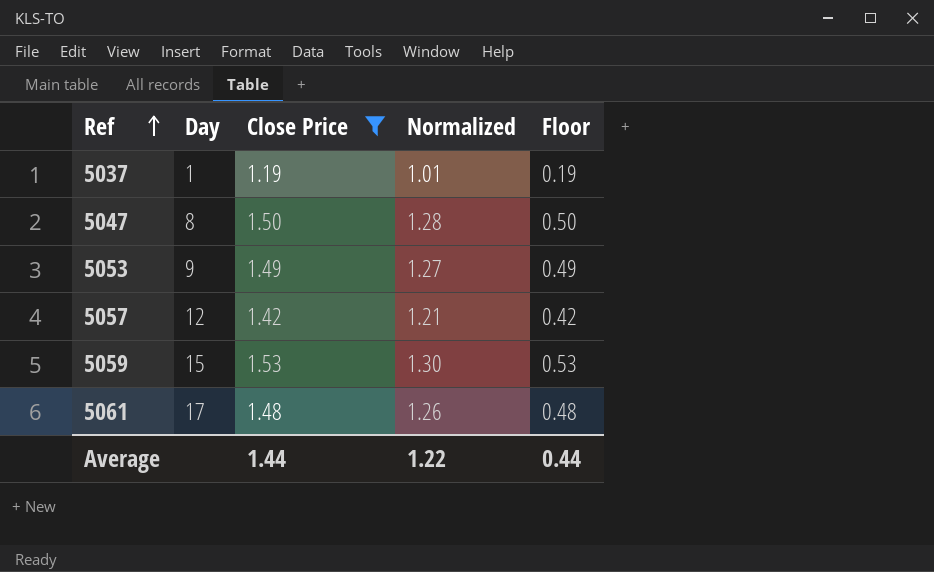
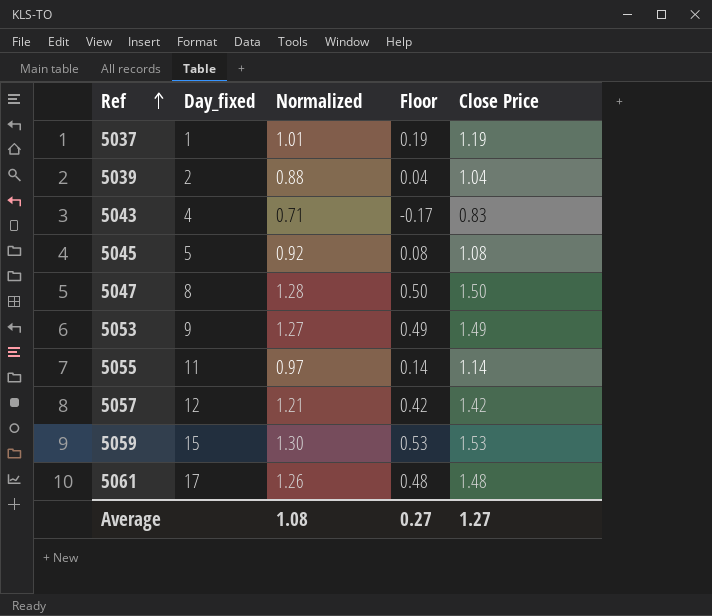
filter: Close Price >= 1.19 -> none
column name: Day -> Day_fixed
column Close Price | position: 3 -> 5
Average | Normalized: 1.22 -> 1.08
Average | Floor: 0.44 -> 0.27
Average | Close Price: 1.44 -> 1.27

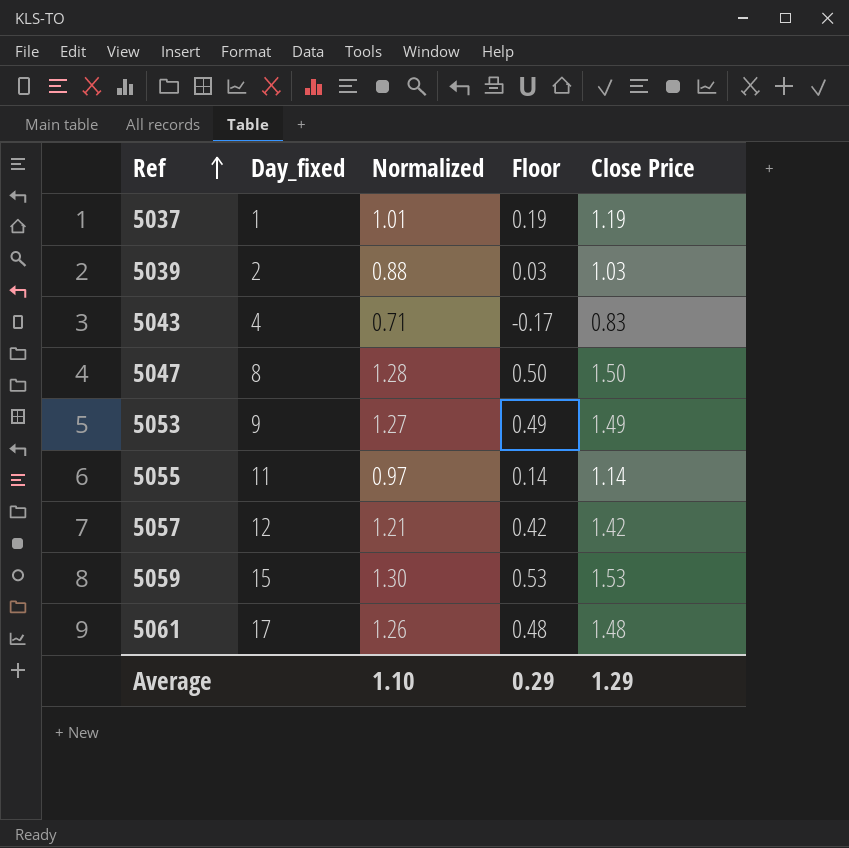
row 5045: 5 | 0.92 | 0.08 | 1.08 -> none
5039 | Floor: 0.04 -> 0.03
5039 | Close Price: 1.04 -> 1.03
Average | Normalized: 1.08 -> 1.10
Average | Floor: 0.27 -> 0.29
Average | Close Price: 1.27 -> 1.29

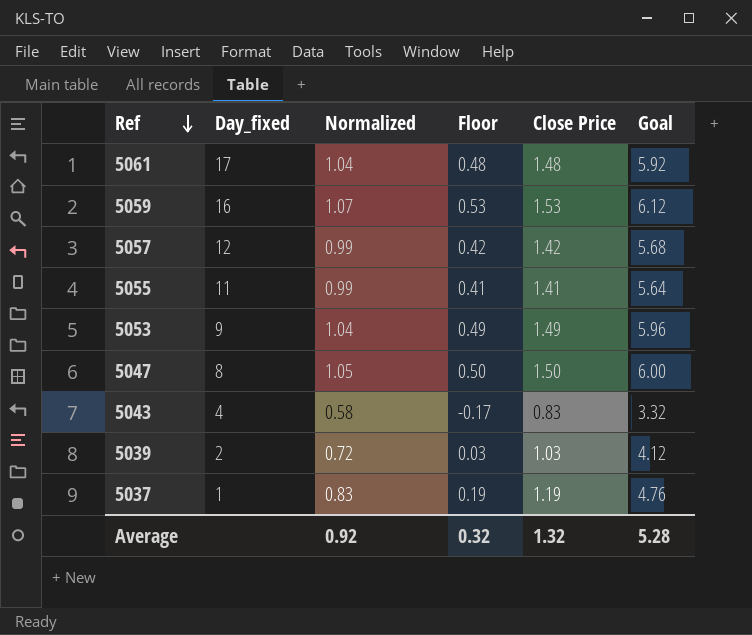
row order: Ref ascending -> Ref descending
column Normalized | formula: [Close Price] * 0.85 -> [Close Price] * 0.7
column Goal | formula: none -> [Close Price] * 4
5059 | Day_fixed: 15 -> 16
5055 | Floor: 0.14 -> 0.41
5055 | Close Price: 1.14 -> 1.41
Average | Normalized: 1.10 -> 0.92
Average | Floor: 0.29 -> 0.32
Average | Close Price: 1.29 -> 1.32

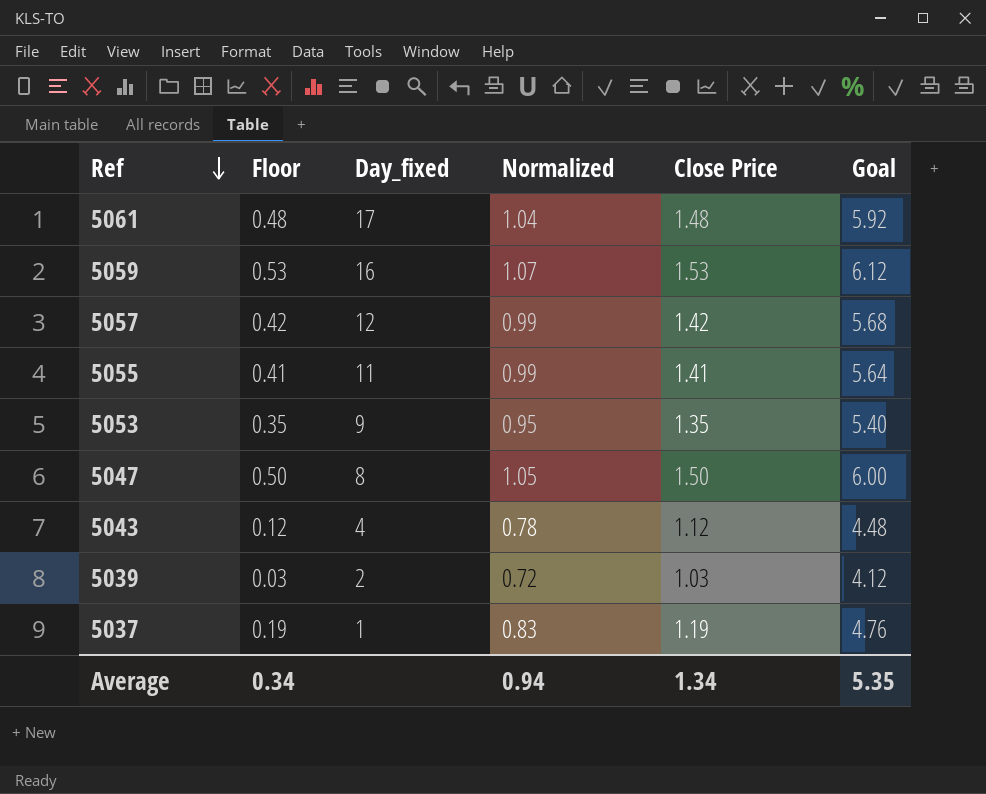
column Floor | position: 4 -> 2
5053 | Floor: 0.49 -> 0.35
5053 | Normalized: 1.04 -> 0.95
5053 | Close Price: 1.49 -> 1.35
5053 | Goal: 5.96 -> 5.40
5043 | Floor: -0.17 -> 0.12
5043 | Normalized: 0.58 -> 0.78
5043 | Close Price: 0.83 -> 1.12
5043 | Goal: 3.32 -> 4.48
Average | Floor: 0.32 -> 0.34
Average | Normalized: 0.92 -> 0.94
Average | Close Price: 1.32 -> 1.34
Average | Goal: 5.28 -> 5.35

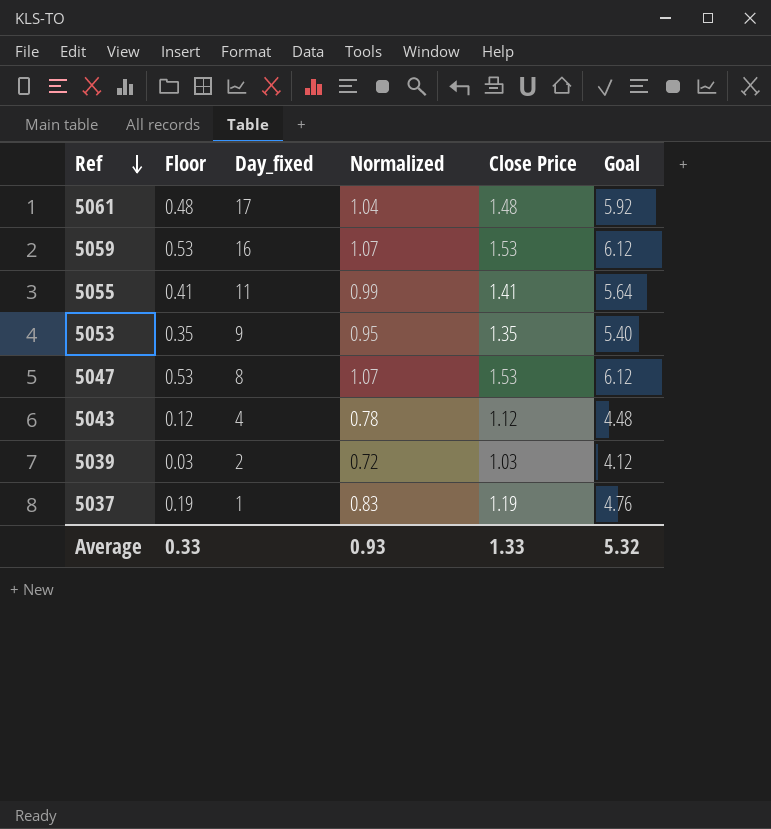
row 5057: 0.42 | 12 | 0.99 | 1.42 | 5.68 -> none
5047 | Floor: 0.50 -> 0.53
5047 | Normalized: 1.05 -> 1.07
5047 | Close Price: 1.50 -> 1.53
5047 | Goal: 6.00 -> 6.12
Average | Floor: 0.34 -> 0.33
Average | Normalized: 0.94 -> 0.93
Average | Close Price: 1.34 -> 1.33
Average | Goal: 5.35 -> 5.32

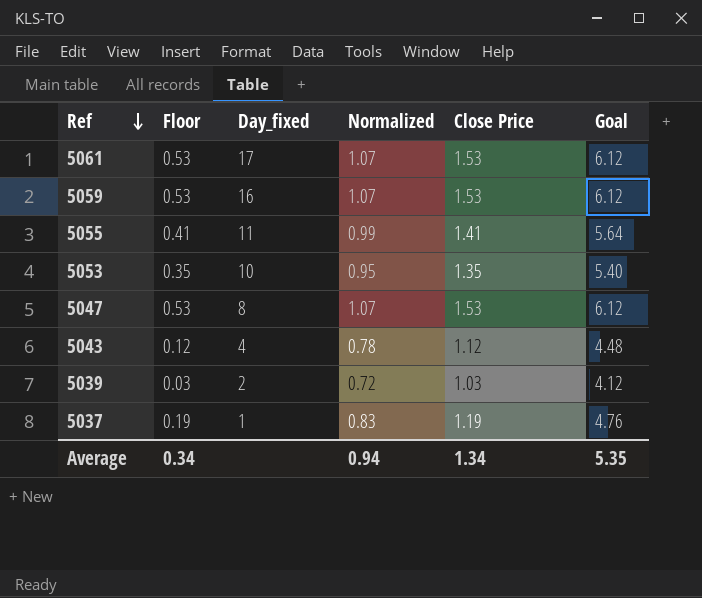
5061 | Floor: 0.48 -> 0.53
5061 | Normalized: 1.04 -> 1.07
5061 | Close Price: 1.48 -> 1.53
5061 | Goal: 5.92 -> 6.12
5053 | Day_fixed: 9 -> 10
Average | Floor: 0.33 -> 0.34
Average | Normalized: 0.93 -> 0.94
Average | Close Price: 1.33 -> 1.34
Average | Goal: 5.32 -> 5.35

